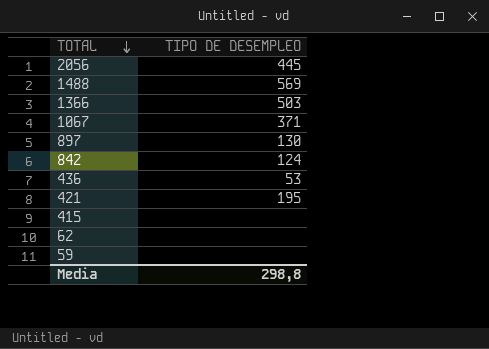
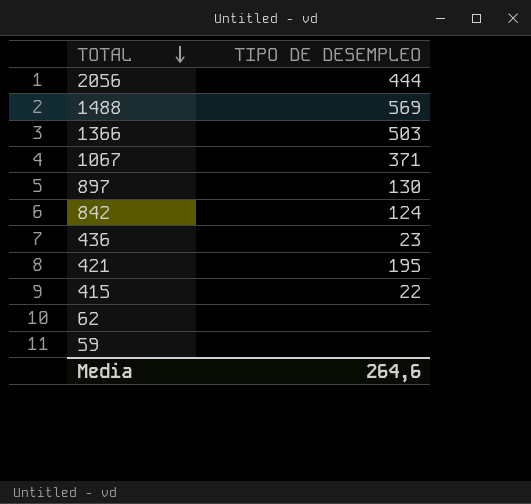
2056 | TIPO DE DESEMPLEO: 445 -> 444
436 | TIPO DE DESEMPLEO: 53 -> 23
415 | TIPO DE DESEMPLEO: none -> 22
Media | TIPO DE DESEMPLEO: 298,8 -> 264,6

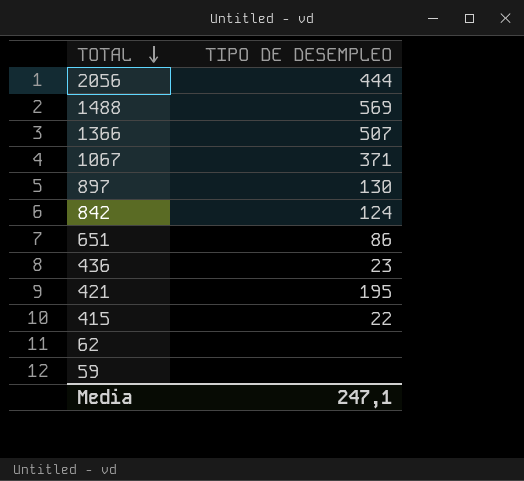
1366 | TIPO DE DESEMPLEO: 503 -> 507
row 651: none -> 86
Media | TIPO DE DESEMPLEO: 264,6 -> 247,1

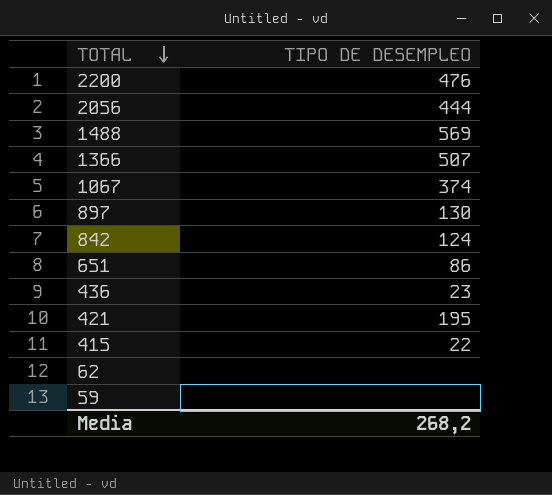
row 2200: none -> 476
1067 | TIPO DE DESEMPLEO: 371 -> 374
Media | TIPO DE DESEMPLEO: 247,1 -> 268,2

